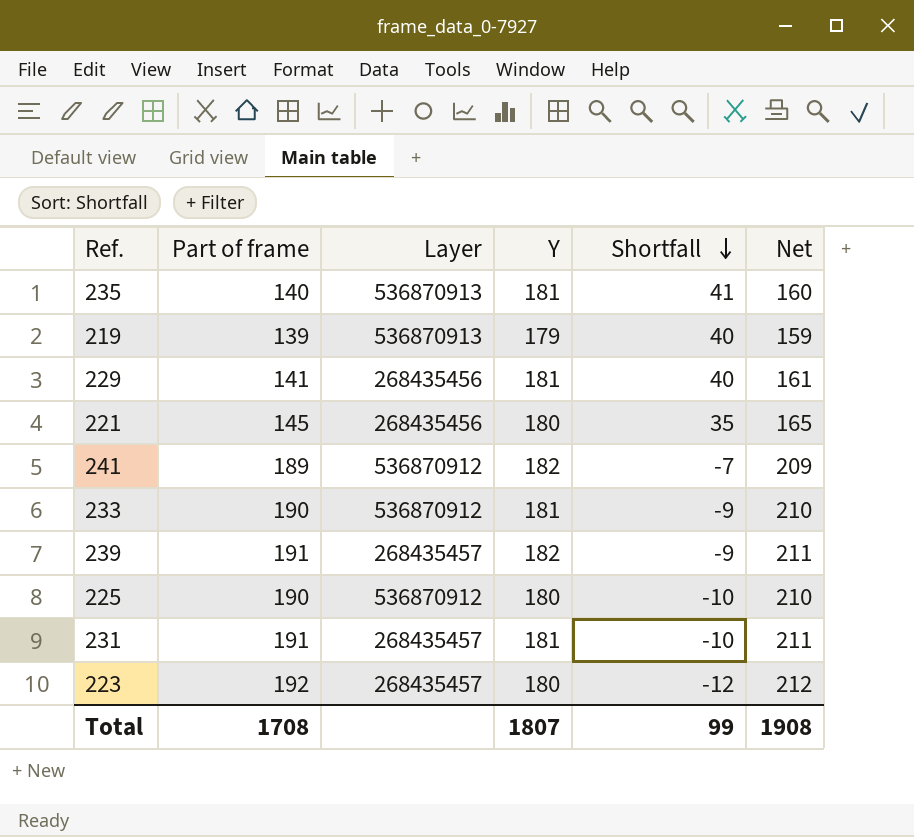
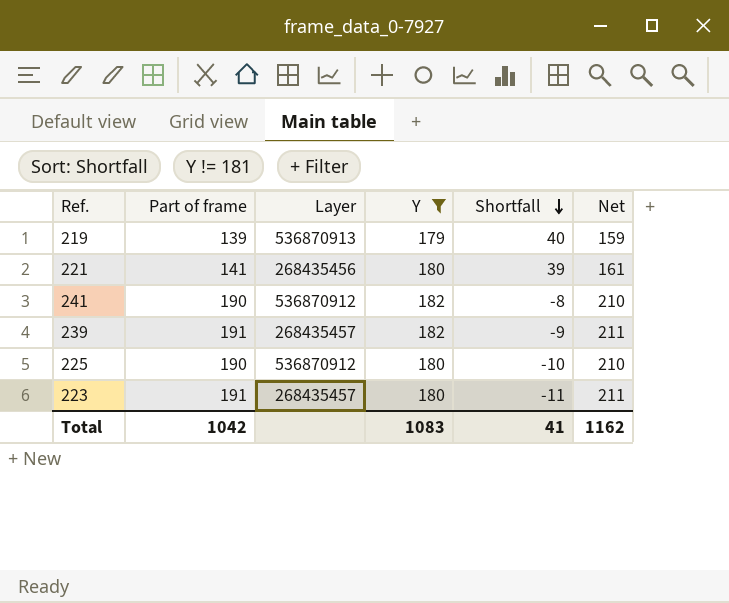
filter: none -> Y != 181
221 | Part of frame: 145 -> 141
221 | Shortfall: 35 -> 39
221 | Net: 165 -> 161
241 | Part of frame: 189 -> 190
241 | Shortfall: -7 -> -8
241 | Net: 209 -> 210
223 | Part of frame: 192 -> 191
223 | Shortfall: -12 -> -11
223 | Net: 212 -> 211
Total | Part of frame: 1708 -> 1042
Total | Y: 1807 -> 1083
Total | Shortfall: 99 -> 41
Total | Net: 1908 -> 1162

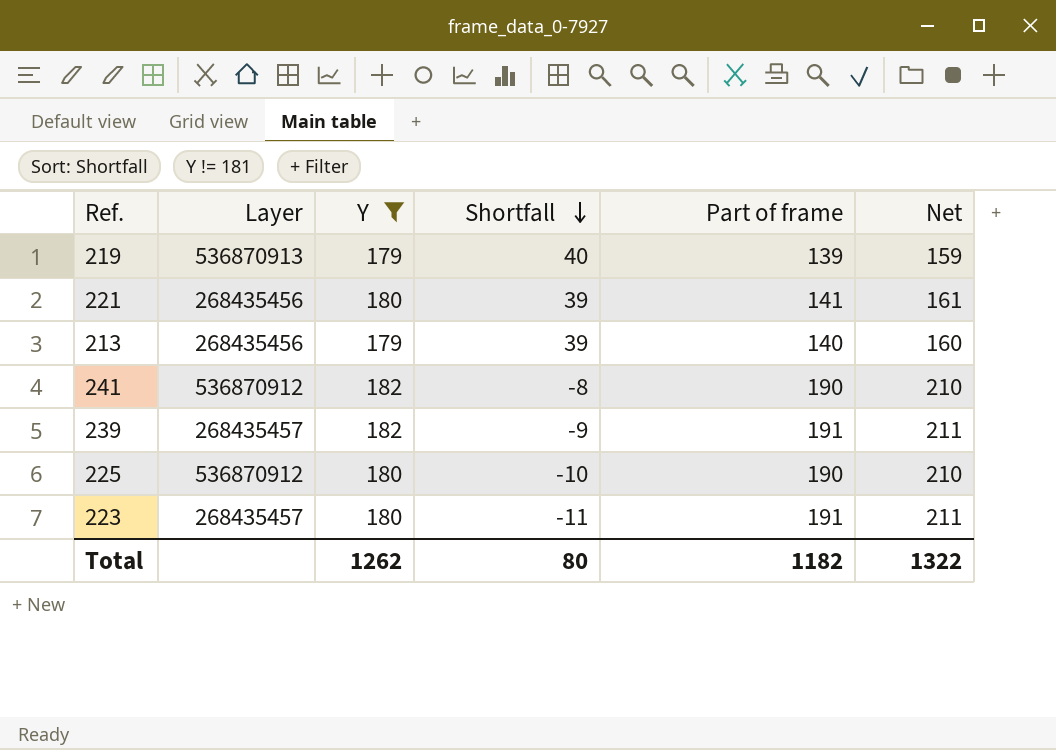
column Part of frame | position: 2 -> 5
row 213: none -> 268435456 | 179 | 39 | 140 | 160
Total | Y: 1083 -> 1262
Total | Shortfall: 41 -> 80
Total | Part of frame: 1042 -> 1182
Total | Net: 1162 -> 1322

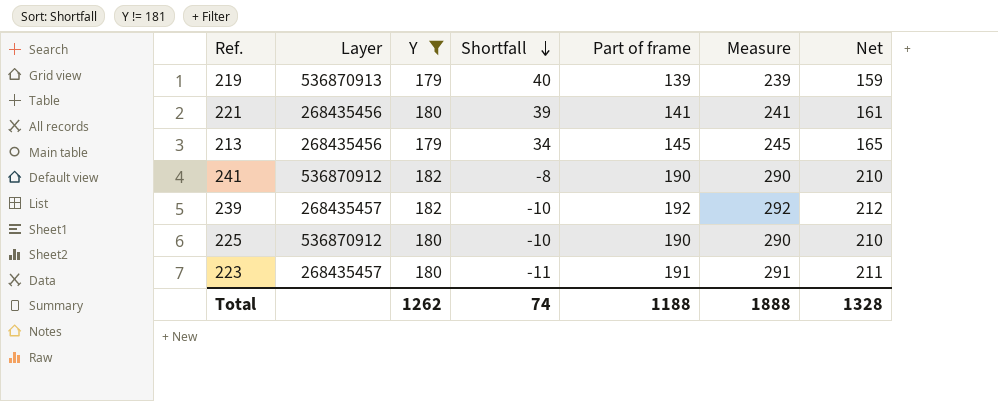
column Measure | formula: none -> [Part of frame] + 100
213 | Shortfall: 39 -> 34
213 | Part of frame: 140 -> 145
213 | Net: 160 -> 165
239 | Shortfall: -9 -> -10
239 | Part of frame: 191 -> 192
239 | Net: 211 -> 212
Total | Shortfall: 80 -> 74
Total | Part of frame: 1182 -> 1188
Total | Net: 1322 -> 1328

